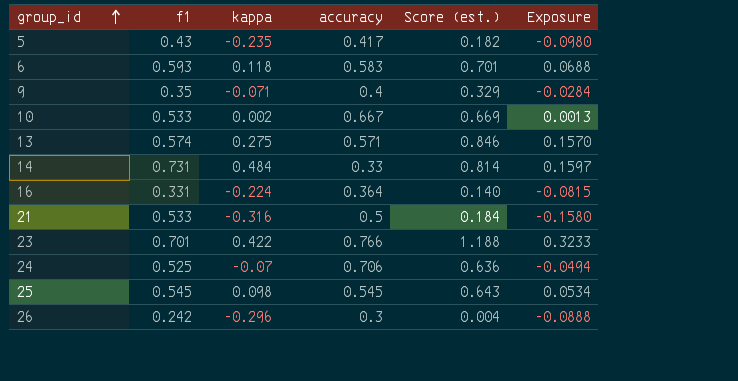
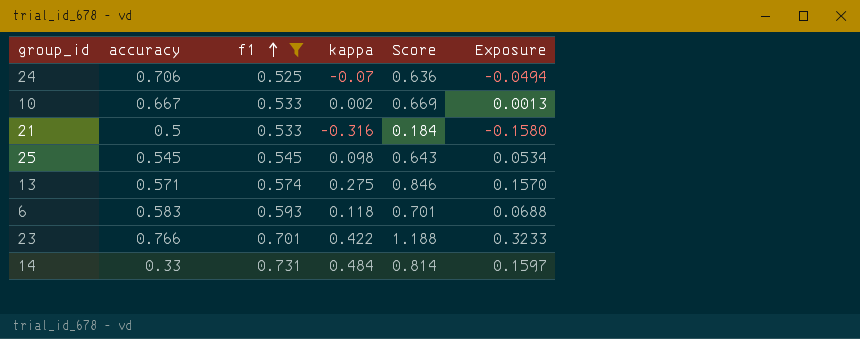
filter: none -> f1 >= 0.525
row order: group_id ascending -> f1 ascending
column accuracy | position: 4 -> 2
column name: Score (est.) -> Score

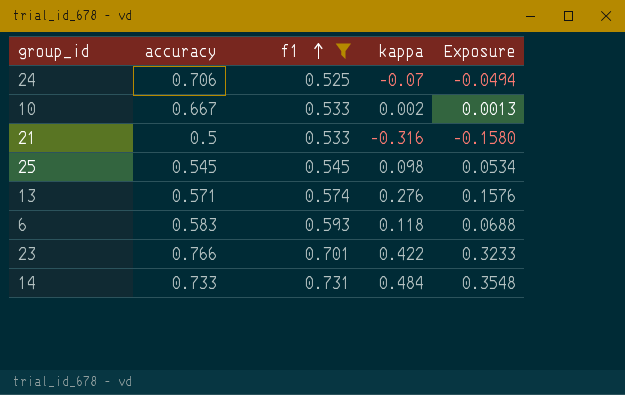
column Score | formula: [accuracy] + [kappa] -> none
13 | kappa: 0.275 -> 0.276
13 | Exposure: 0.1570 -> 0.1576
14 | accuracy: 0.33 -> 0.733
14 | Exposure: 0.1597 -> 0.3548

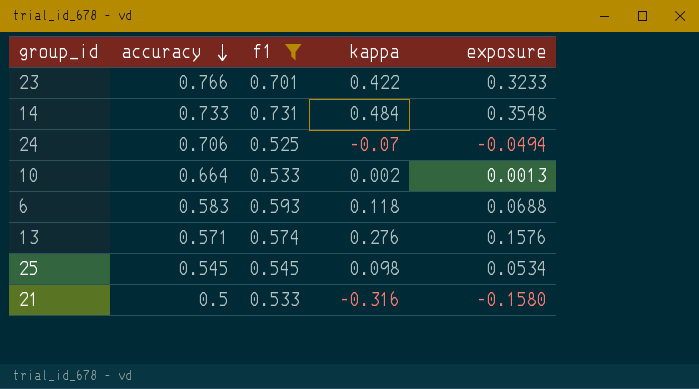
row order: f1 ascending -> accuracy descending
column name: Exposure -> exposure
10 | accuracy: 0.667 -> 0.664

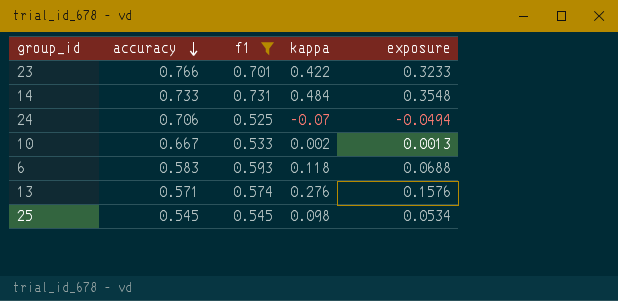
row 21: 0.5 | 0.533 | -0.316 | -0.1580 -> none
10 | accuracy: 0.664 -> 0.667

